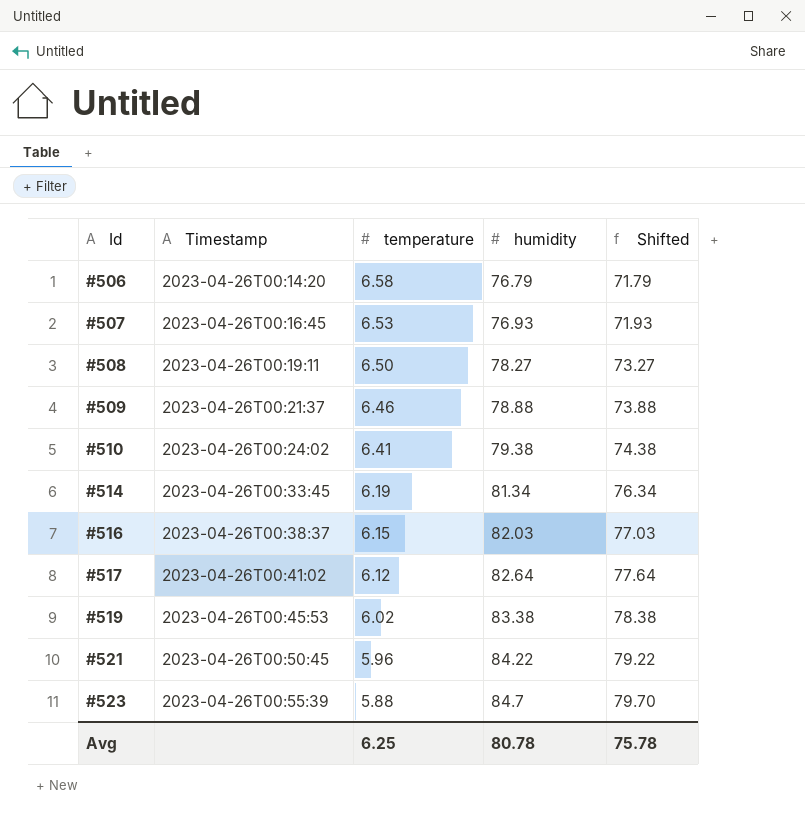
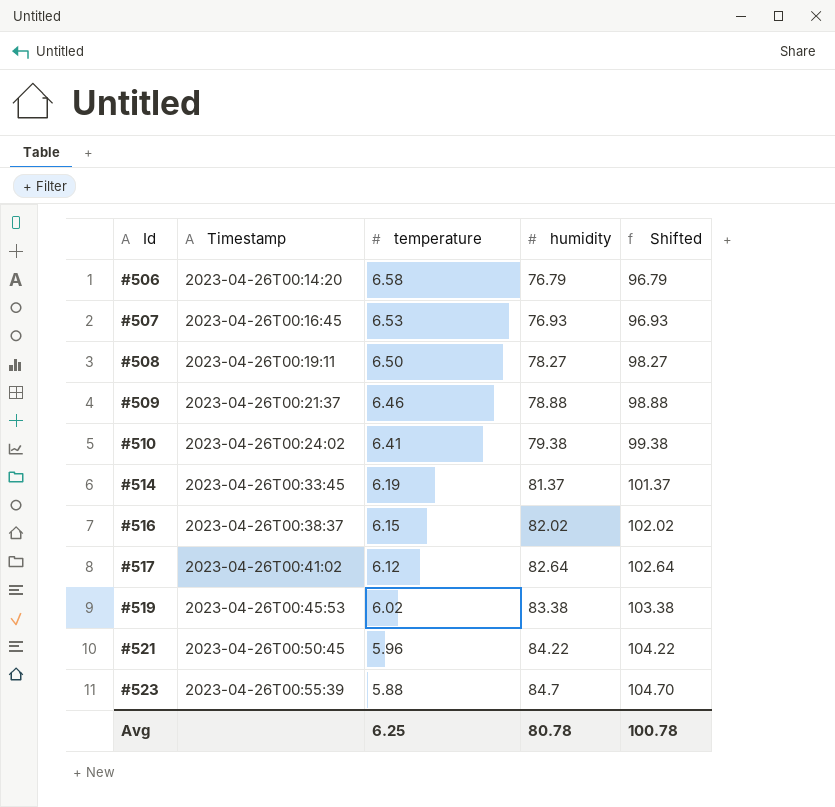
column Shifted | formula: [humidity] - 5 -> [humidity] + 20
#514 | humidity: 81.34 -> 81.37
#516 | humidity: 82.03 -> 82.02
Avg | Shifted: 75.78 -> 100.78

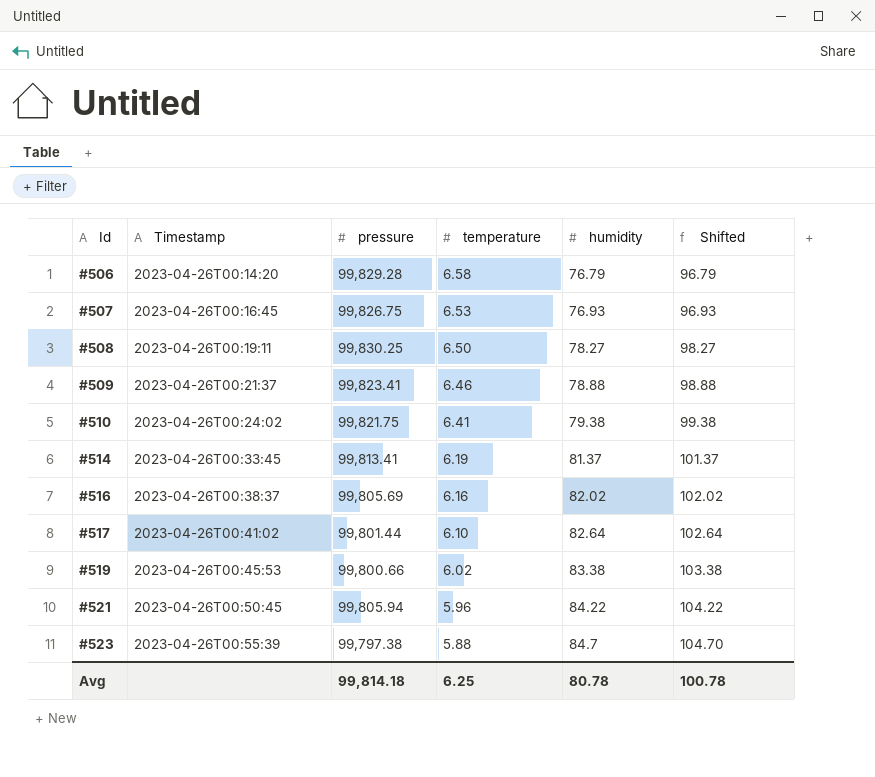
column pressure | position: none -> 3
#516 | temperature: 6.15 -> 6.16
#517 | temperature: 6.12 -> 6.10

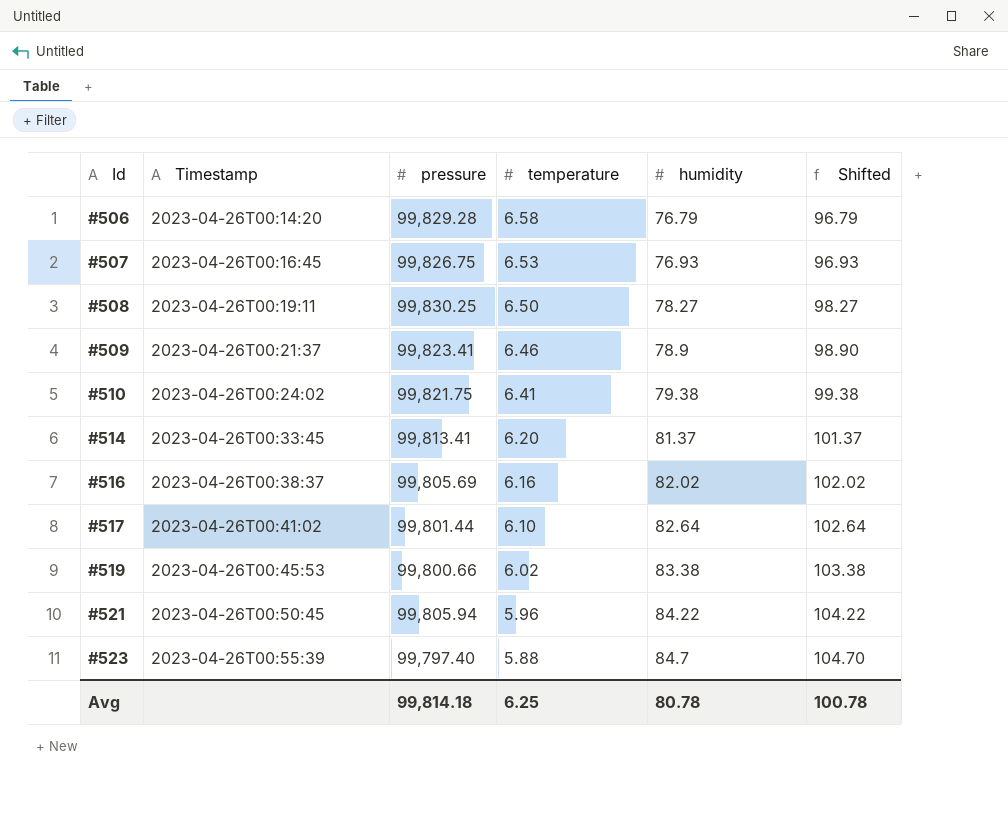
#509 | humidity: 78.88 -> 78.9
#509 | Shifted: 98.88 -> 98.90
#514 | temperature: 6.19 -> 6.20
#523 | pressure: 99,797.38 -> 99,797.40

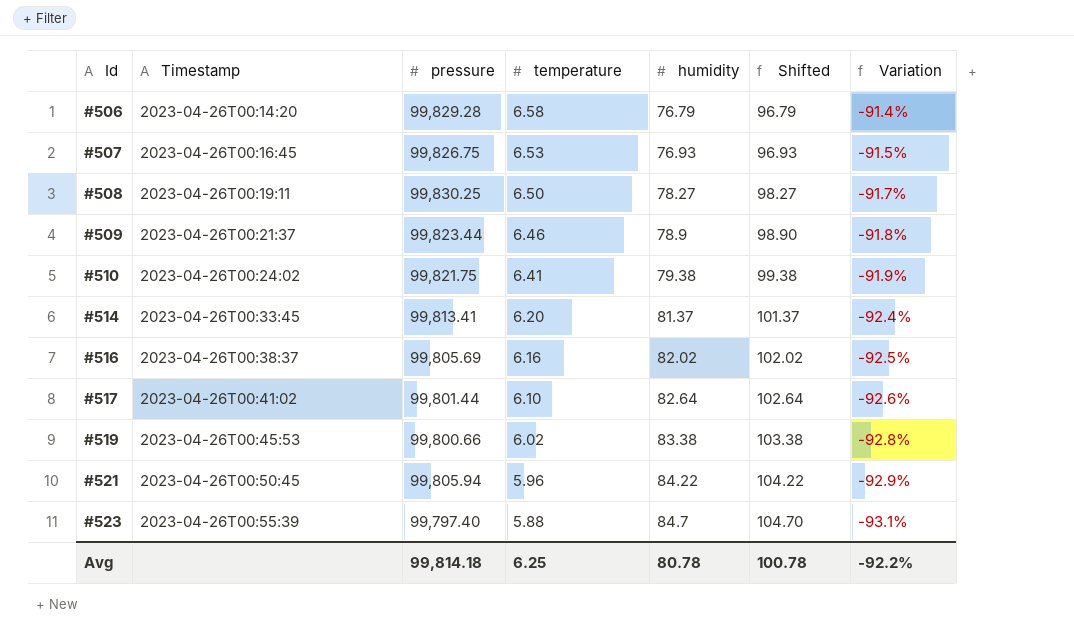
column Variation | formula: none -> ([temperature] - [humidity]) / [humidity]
#509 | pressure: 99,823.41 -> 99,823.44

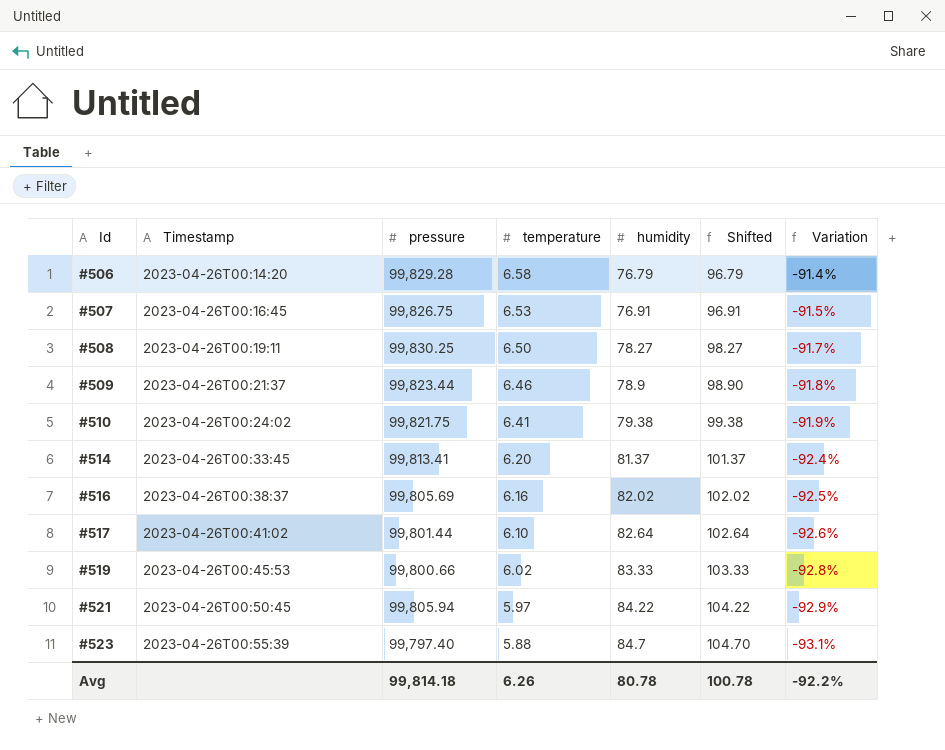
#507 | humidity: 76.93 -> 76.91
#507 | Shifted: 96.93 -> 96.91
#519 | humidity: 83.38 -> 83.33
#519 | Shifted: 103.38 -> 103.33
#521 | temperature: 5.96 -> 5.97
Avg | temperature: 6.25 -> 6.26

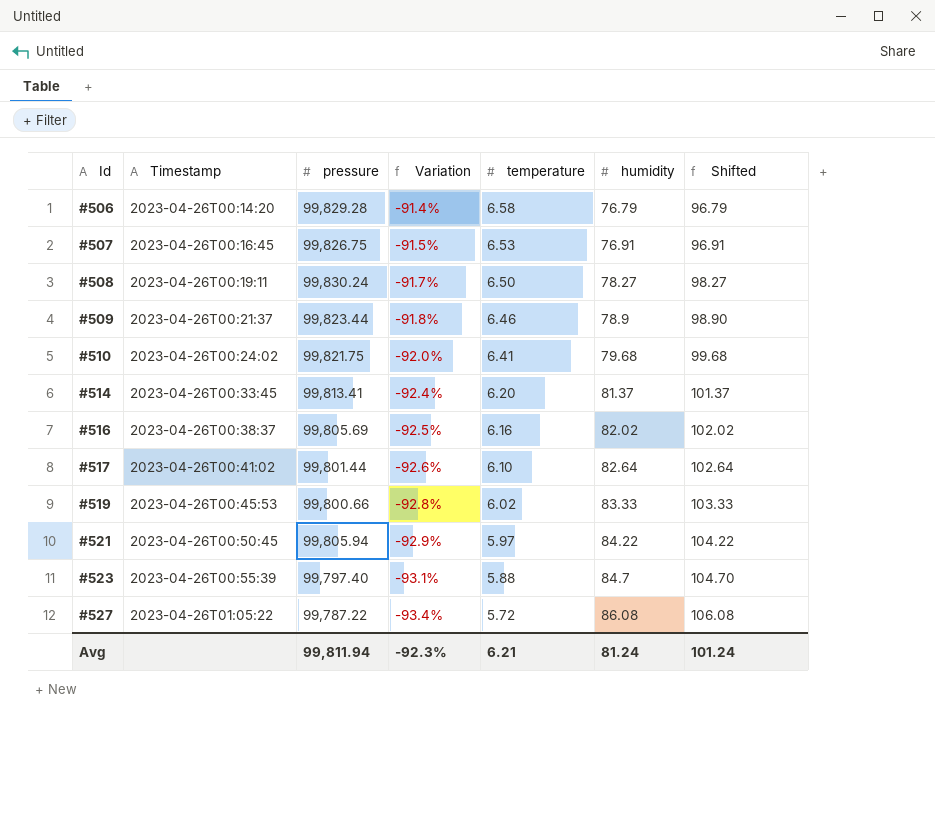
column Variation | position: 7 -> 4
#508 | pressure: 99,830.25 -> 99,830.24
#510 | Variation: -91.9% -> -92.0%
#510 | humidity: 79.38 -> 79.68
#510 | Shifted: 99.38 -> 99.68
row #527: none -> 2023-04-26T01:05:22 | 99,787.22 | -93.4% | 5.72 | 86.08 | 106.08
Avg | pressure: 99,814.18 -> 99,811.94
Avg | Variation: -92.2% -> -92.3%
Avg | temperature: 6.26 -> 6.21
Avg | humidity: 80.78 -> 81.24
Avg | Shifted: 100.78 -> 101.24

